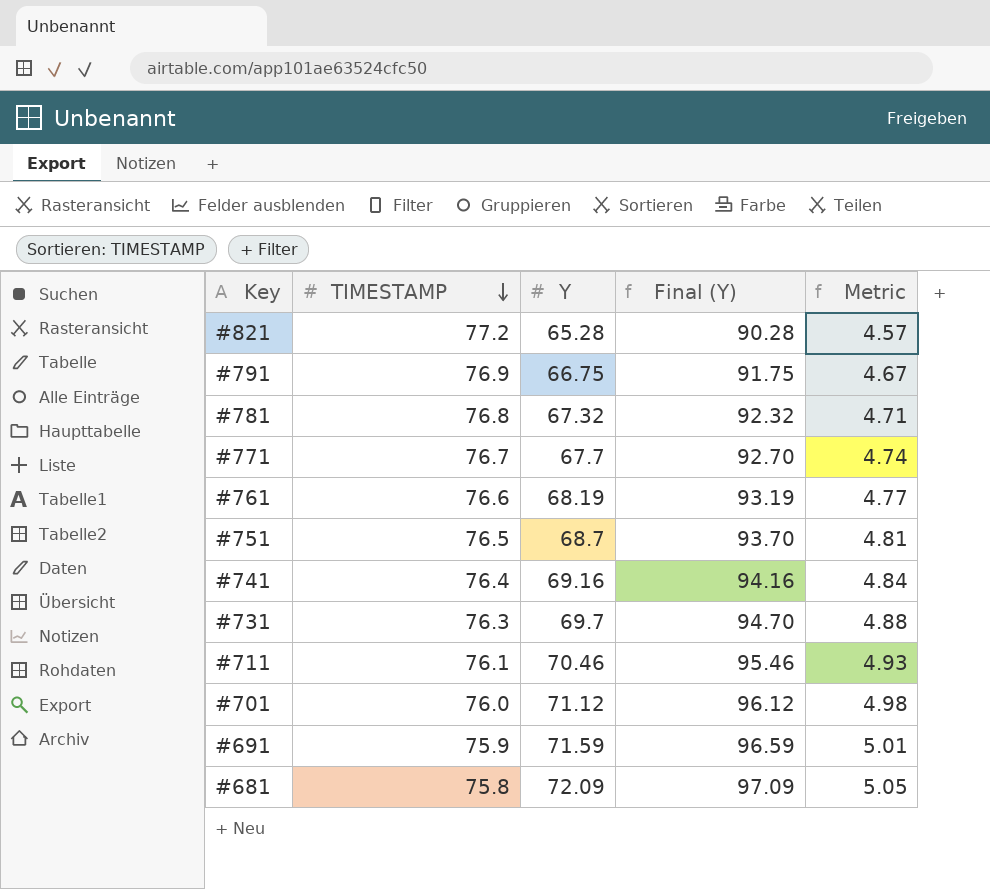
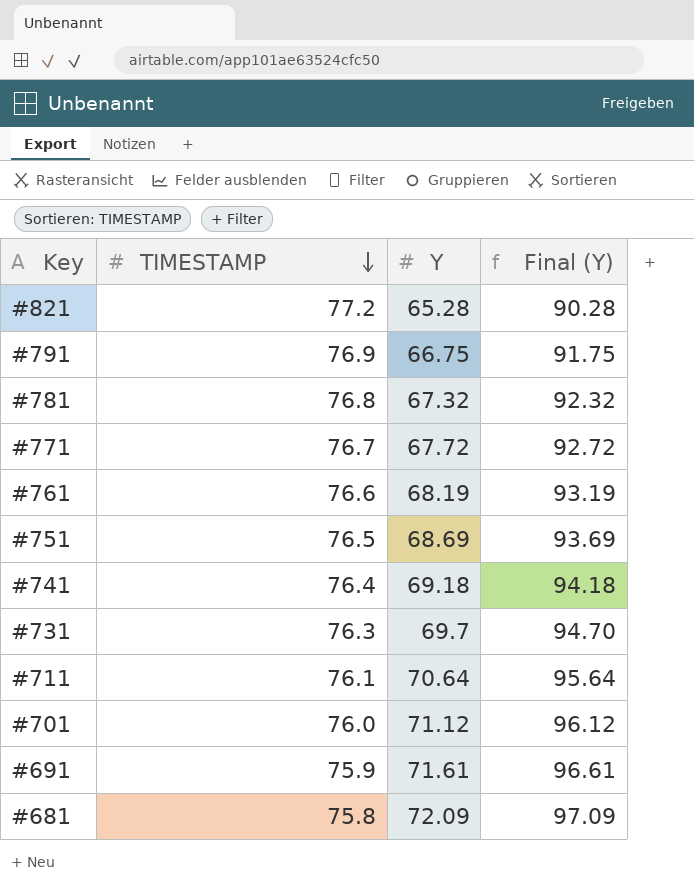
column Metric | formula: [Y] * 0.07 -> none
#771 | Y: 67.7 -> 67.72
#771 | Final (Y): 92.70 -> 92.72
#751 | Y: 68.7 -> 68.69
#751 | Final (Y): 93.70 -> 93.69
#741 | Y: 69.16 -> 69.18
#741 | Final (Y): 94.16 -> 94.18
#711 | Y: 70.46 -> 70.64
#711 | Final (Y): 95.46 -> 95.64
#691 | Y: 71.59 -> 71.61
#691 | Final (Y): 96.59 -> 96.61

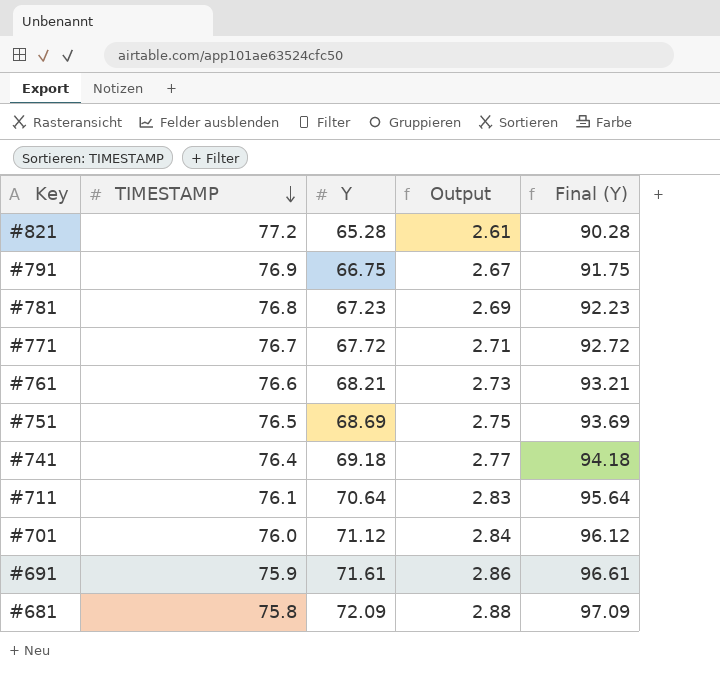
column Output | formula: none -> [Y] * 0.04
row #731: 76.3 | 69.7 | 94.70 -> none
#781 | Y: 67.32 -> 67.23
#781 | Final (Y): 92.32 -> 92.23
#761 | Y: 68.19 -> 68.21
#761 | Final (Y): 93.19 -> 93.21

